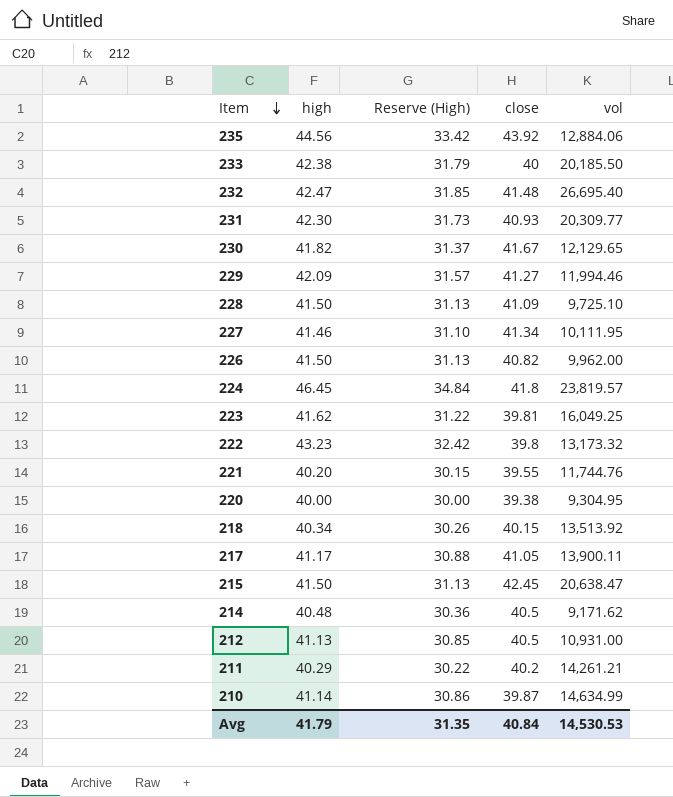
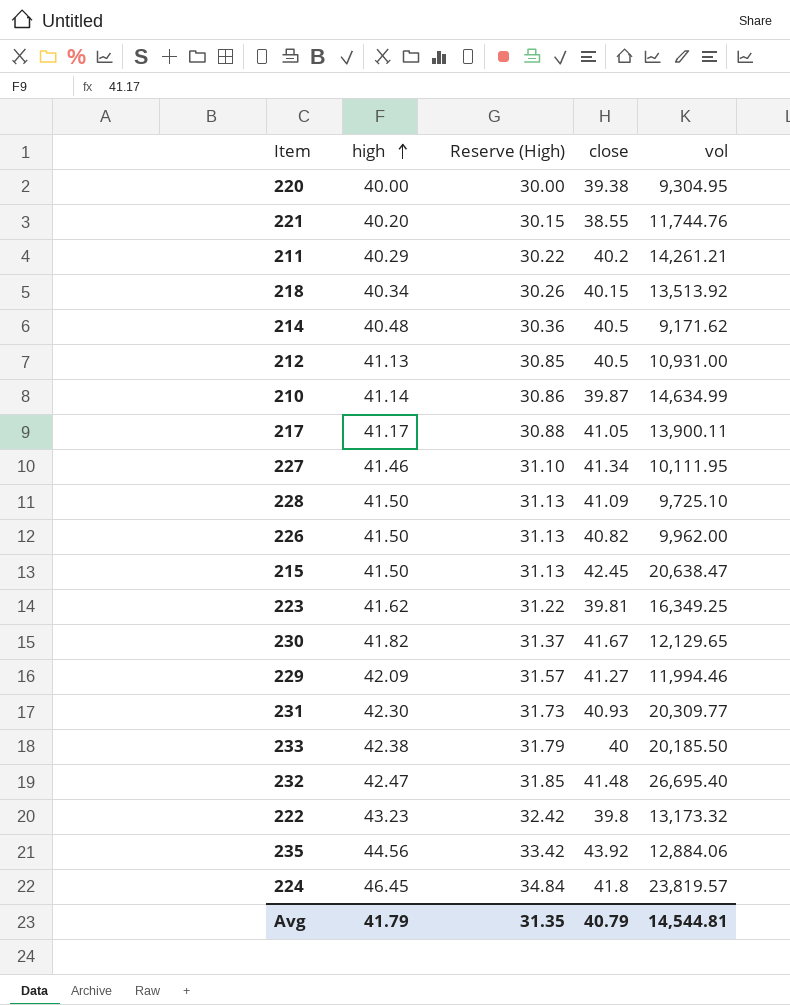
row order: Item descending -> high ascending
221 | close: 39.55 -> 38.55
223 | vol: 16,049.25 -> 16,349.25
Avg | close: 40.84 -> 40.79
Avg | vol: 14,530.53 -> 14,544.81

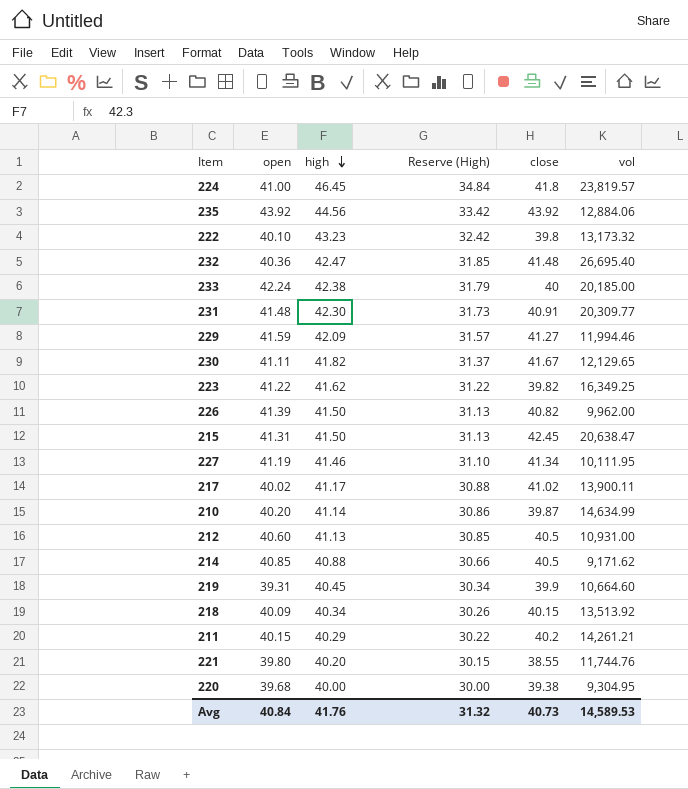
row order: high ascending -> high descending
column open | position: none -> 2
row 228: 41.50 | 31.13 | 41.09 | 9,725.10 -> none
233 | vol: 20,185.50 -> 20,185.00
231 | close: 40.93 -> 40.91
223 | close: 39.81 -> 39.82
217 | close: 41.05 -> 41.02
214 | high: 40.48 -> 40.88
214 | Reserve (High): 30.36 -> 30.66
row 219: none -> 39.31 | 40.45 | 30.34 | 39.9 | 10,664.60
Avg | high: 41.79 -> 41.76
Avg | Reserve (High): 31.35 -> 31.32
Avg | close: 40.79 -> 40.73
Avg | vol: 14,544.81 -> 14,589.53

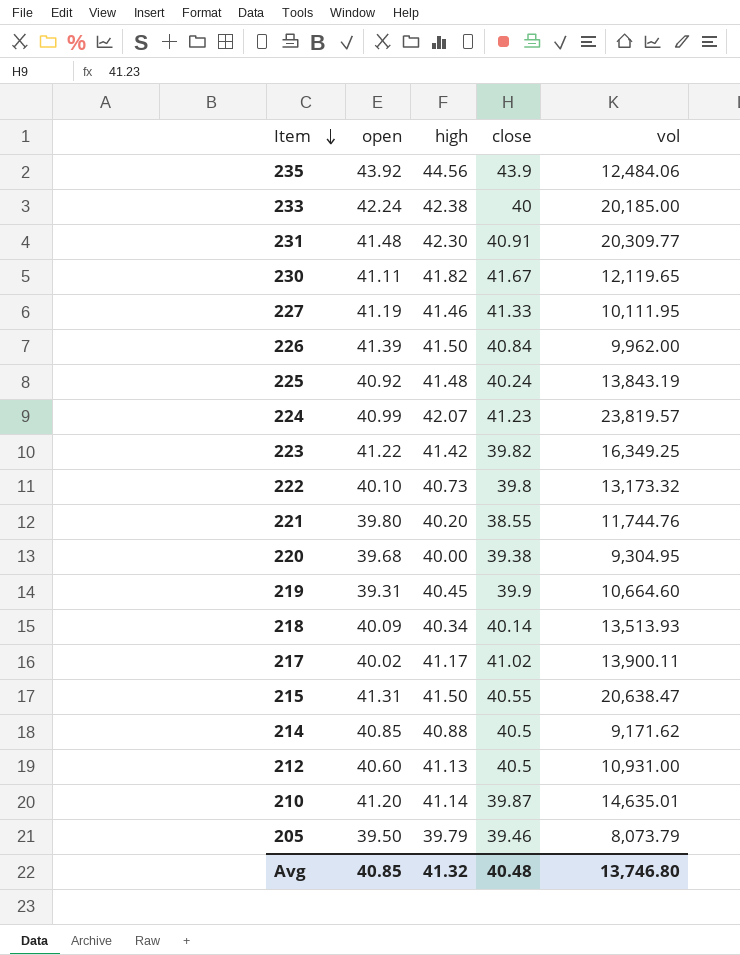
row order: high descending -> Item descending
column Reserve (High) | formula: [high] * 0.75 -> none
row 232: 40.36 | 42.47 | 31.85 | 41.48 | 26,695.40 -> none
row 229: 41.59 | 42.09 | 31.57 | 41.27 | 11,994.46 -> none
row 211: 40.15 | 40.29 | 30.22 | 40.2 | 14,261.21 -> none
235 | close: 43.92 -> 43.9
235 | vol: 12,884.06 -> 12,484.06
230 | vol: 12,129.65 -> 12,119.65
227 | close: 41.34 -> 41.33
226 | close: 40.82 -> 40.84
row 225: none -> 40.92 | 41.48 | 40.24 | 13,843.19
224 | open: 41.00 -> 40.99
224 | high: 46.45 -> 42.07
224 | close: 41.8 -> 41.23
223 | high: 41.62 -> 41.42
222 | high: 43.23 -> 40.73
218 | close: 40.15 -> 40.14
218 | vol: 13,513.92 -> 13,513.93
215 | close: 42.45 -> 40.55
210 | open: 40.20 -> 41.20
210 | vol: 14,634.99 -> 14,635.01
row 205: none -> 39.50 | 39.79 | 39.46 | 8,073.79
Avg | open: 40.84 -> 40.85
Avg | high: 41.76 -> 41.32
Avg | close: 40.73 -> 40.48
Avg | vol: 14,589.53 -> 13,746.80

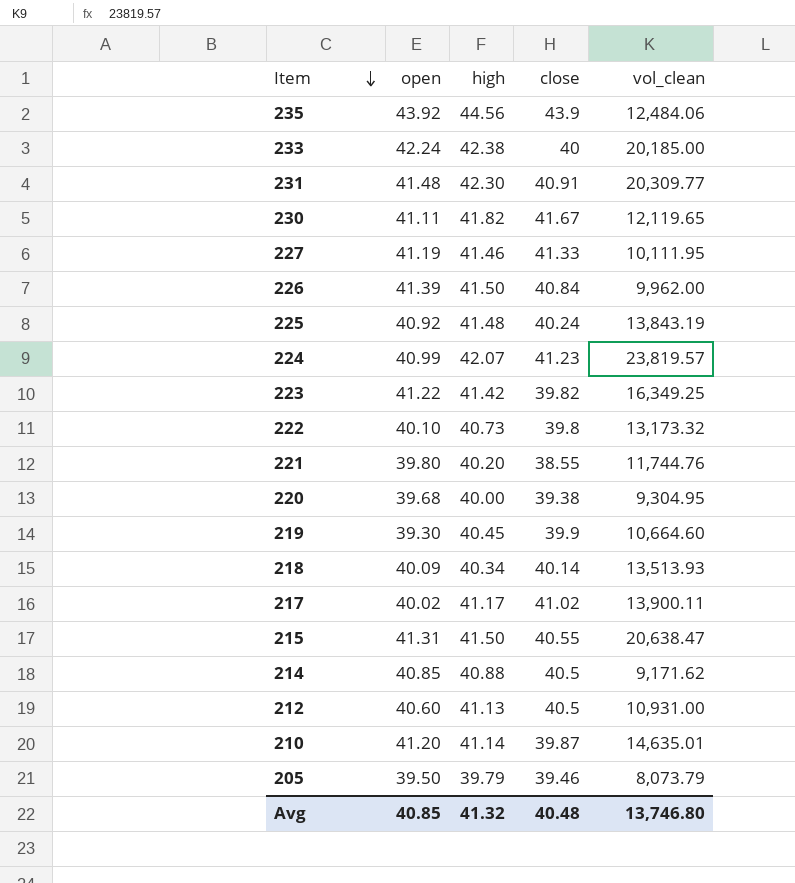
column name: vol -> vol_clean
219 | open: 39.31 -> 39.30

